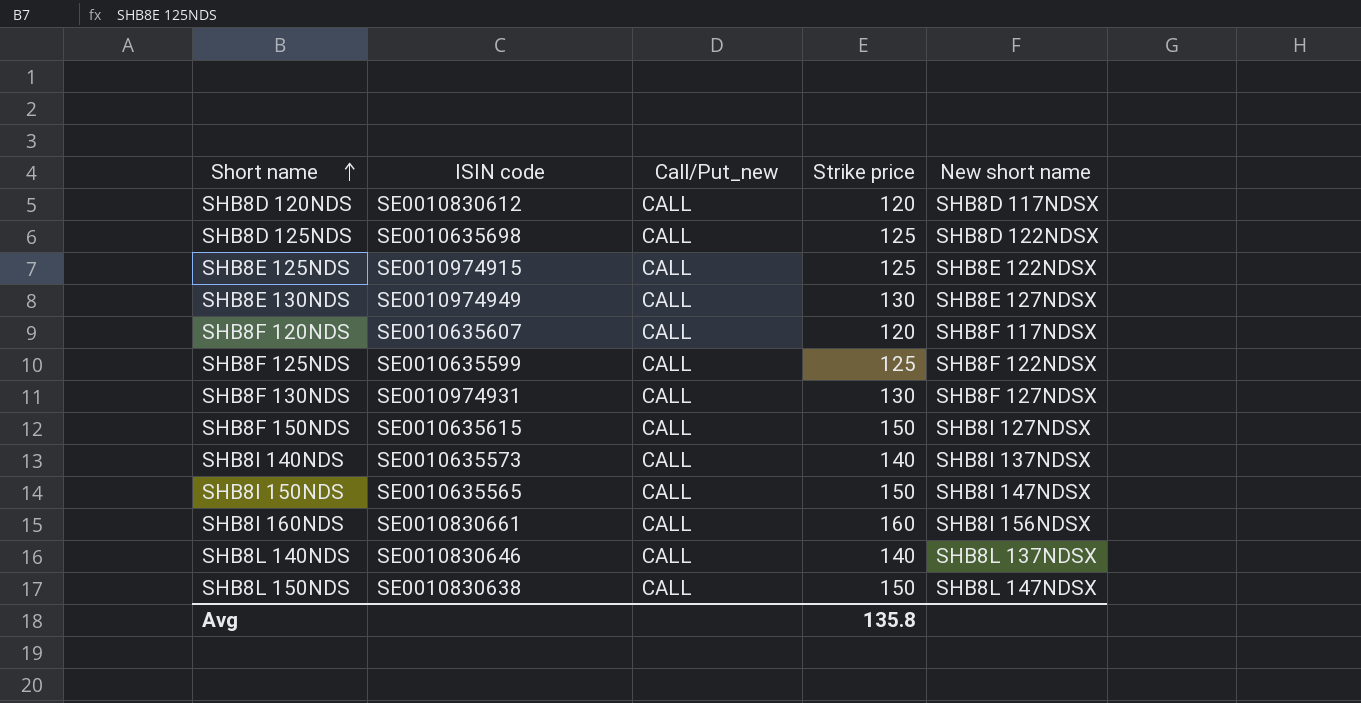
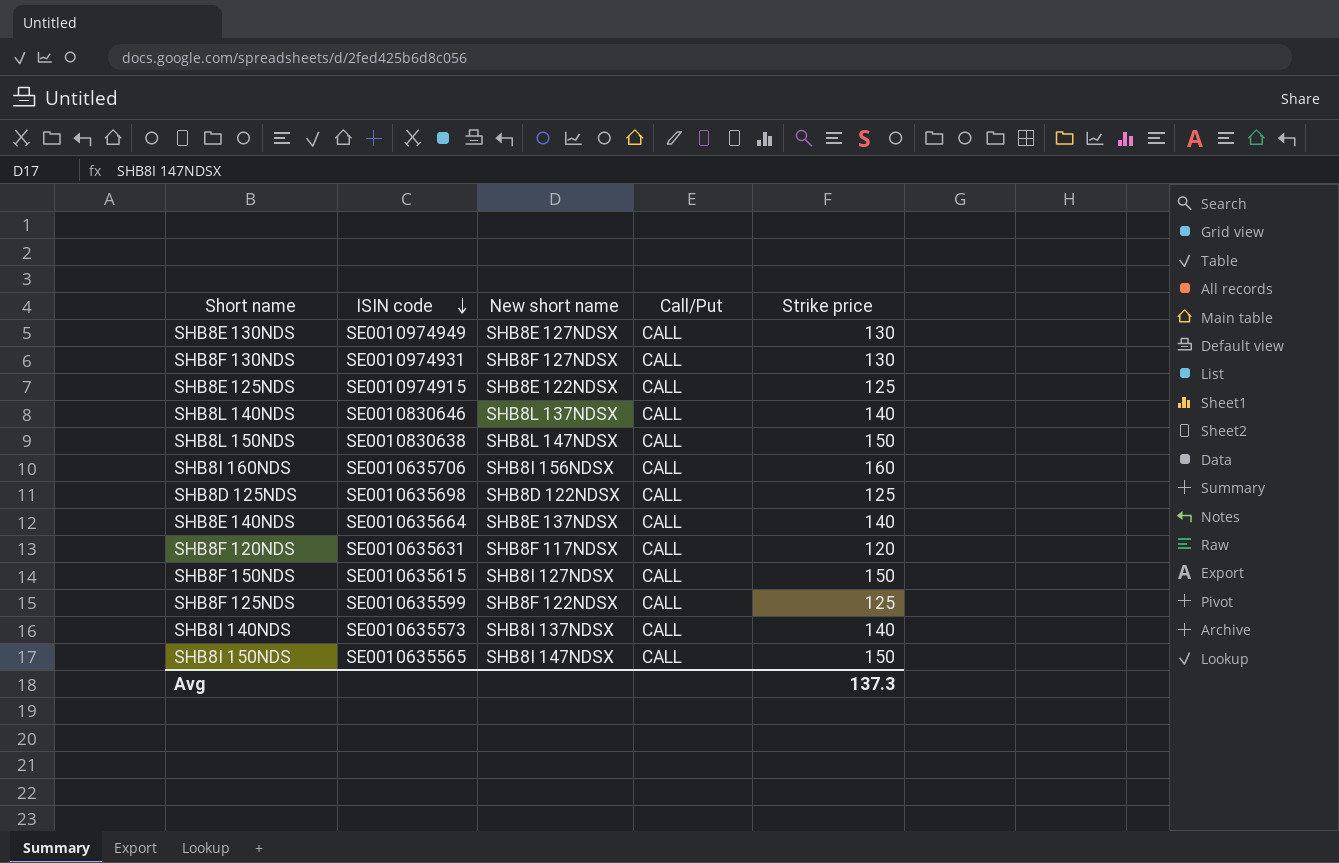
row order: Short name ascending -> ISIN code descending
column New short name | position: 5 -> 3
column name: Call/Put_new -> Call/Put
row SHB8D 120NDS: SE0010830612 | CALL | 120 | SHB8D 117NDSX -> none
SHB8I 160NDS | ISIN code: SE0010830661 -> SE0010635706
row SHB8E 140NDS: none -> SE0010635664 | SHB8E 137NDSX | CALL | 140
SHB8F 120NDS | ISIN code: SE0010635607 -> SE0010635631
Avg | Strike price: 135.8 -> 137.3

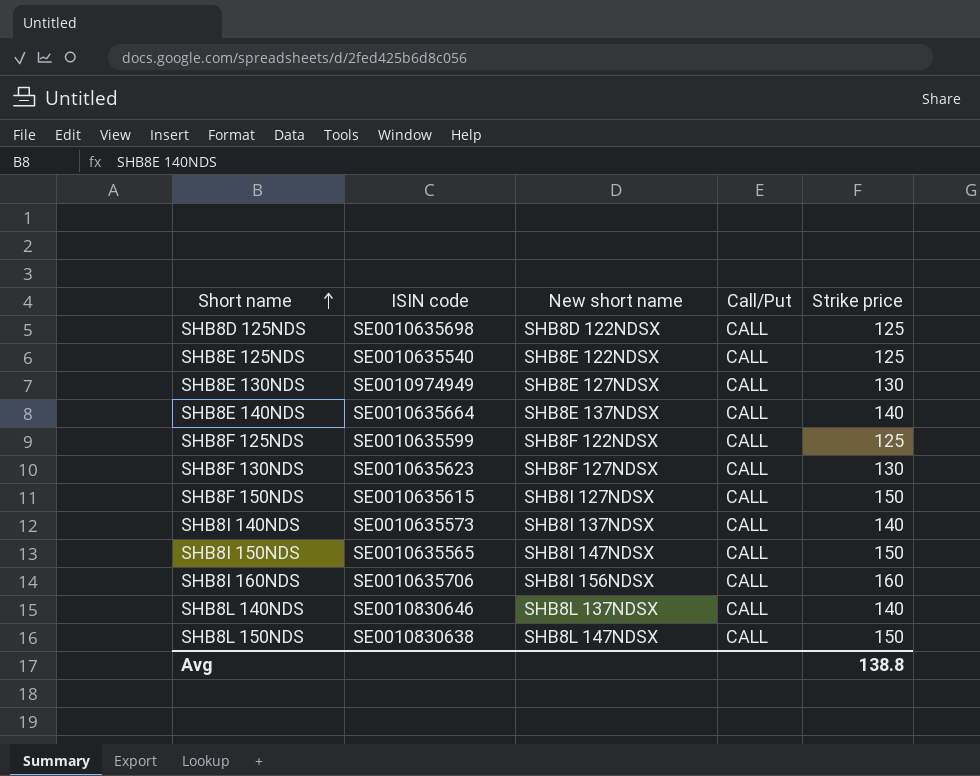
row order: ISIN code descending -> Short name ascending
row SHB8F 120NDS: SE0010635631 | SHB8F 117NDSX | CALL | 120 -> none
SHB8E 125NDS | ISIN code: SE0010974915 -> SE0010635540
SHB8F 130NDS | ISIN code: SE0010974931 -> SE0010635623
Avg | Strike price: 137.3 -> 138.8

